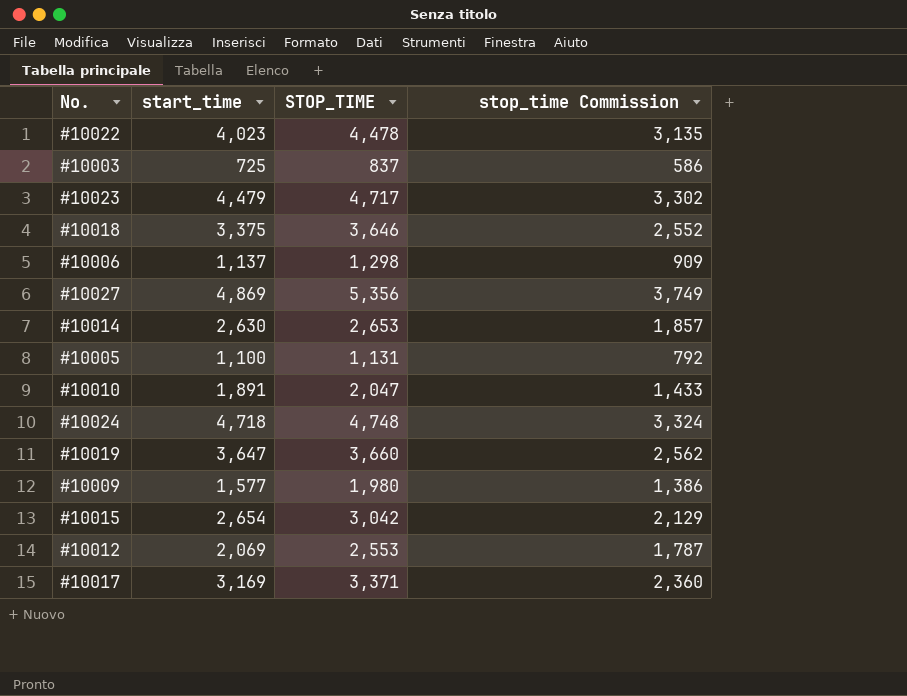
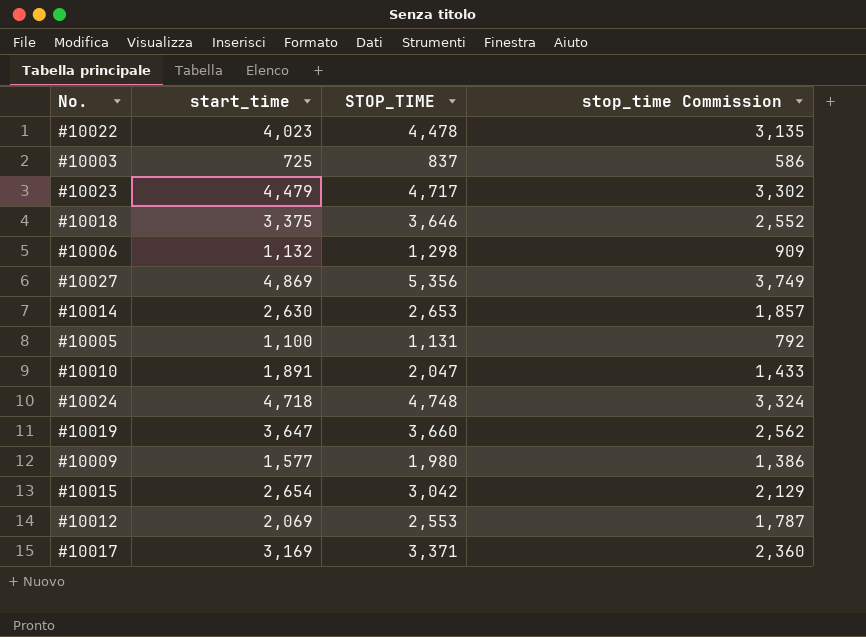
#10006 | start_time: 1,137 -> 1,132

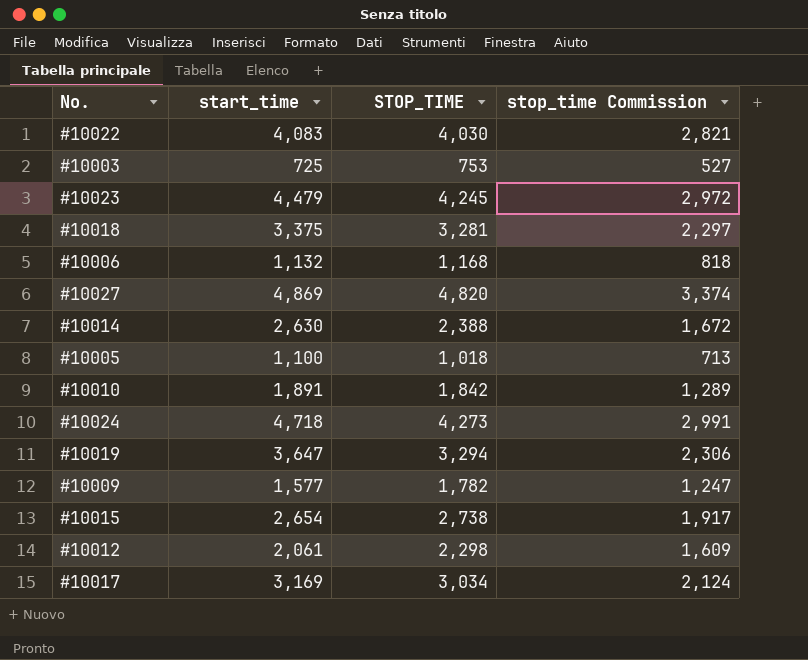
#10022 | start_time: 4,023 -> 4,083
#10022 | STOP_TIME: 4,478 -> 4,030
#10022 | stop_time Commission: 3,135 -> 2,821
#10003 | STOP_TIME: 837 -> 753
#10003 | stop_time Commission: 586 -> 527
#10023 | STOP_TIME: 4,717 -> 4,245
#10023 | stop_time Commission: 3,302 -> 2,972
#10018 | STOP_TIME: 3,646 -> 3,281
#10018 | stop_time Commission: 2,552 -> 2,297
#10006 | STOP_TIME: 1,298 -> 1,168
#10006 | stop_time Commission: 909 -> 818
#10027 | STOP_TIME: 5,356 -> 4,820
#10027 | stop_time Commission: 3,749 -> 3,374
#10014 | STOP_TIME: 2,653 -> 2,388
#10014 | stop_time Commission: 1,857 -> 1,672
#10005 | STOP_TIME: 1,131 -> 1,018
#10005 | stop_time Commission: 792 -> 713
#10010 | STOP_TIME: 2,047 -> 1,842
#10010 | stop_time Commission: 1,433 -> 1,289
#10024 | STOP_TIME: 4,748 -> 4,273
#10024 | stop_time Commission: 3,324 -> 2,991
#10019 | STOP_TIME: 3,660 -> 3,294
#10019 | stop_time Commission: 2,562 -> 2,306
#10009 | STOP_TIME: 1,980 -> 1,782
#10009 | stop_time Commission: 1,386 -> 1,247
#10015 | STOP_TIME: 3,042 -> 2,738
#10015 | stop_time Commission: 2,129 -> 1,917
#10012 | start_time: 2,069 -> 2,061
#10012 | STOP_TIME: 2,553 -> 2,298
#10012 | stop_time Commission: 1,787 -> 1,609
#10017 | STOP_TIME: 3,371 -> 3,034
#10017 | stop_time Commission: 2,360 -> 2,124

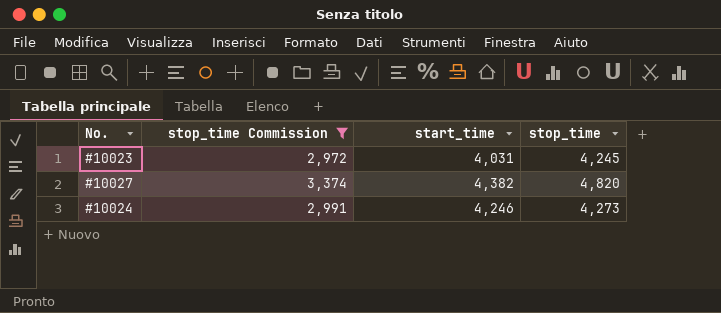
filter: none -> stop_time Commission >= 2,972
column stop_time Commission | position: 4 -> 2
column name: STOP_TIME -> stop_time
#10023 | start_time: 4,479 -> 4,031
#10027 | start_time: 4,869 -> 4,382
#10024 | start_time: 4,718 -> 4,246

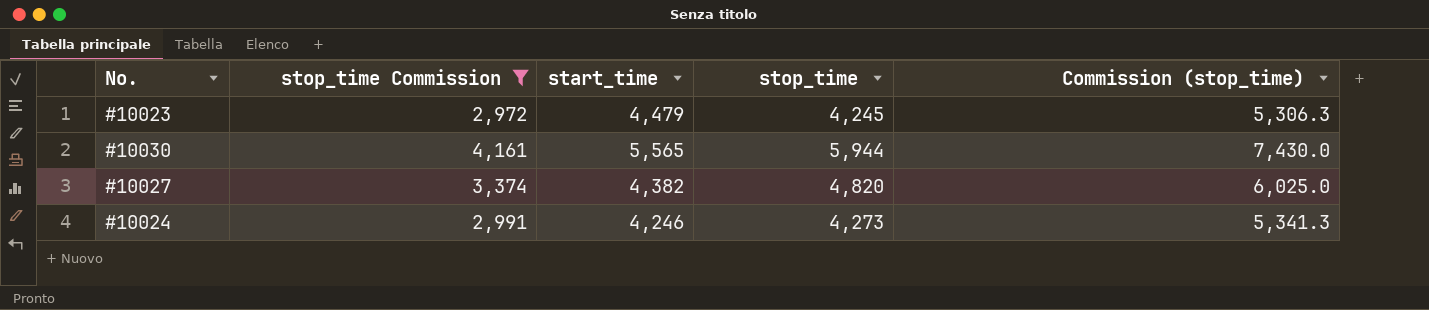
column Commission (stop_time) | formula: none -> [stop_time] * 1.25
#10023 | start_time: 4,031 -> 4,479
row #10030: none -> 4,161 | 5,565 | 5,944 | 7,430.0

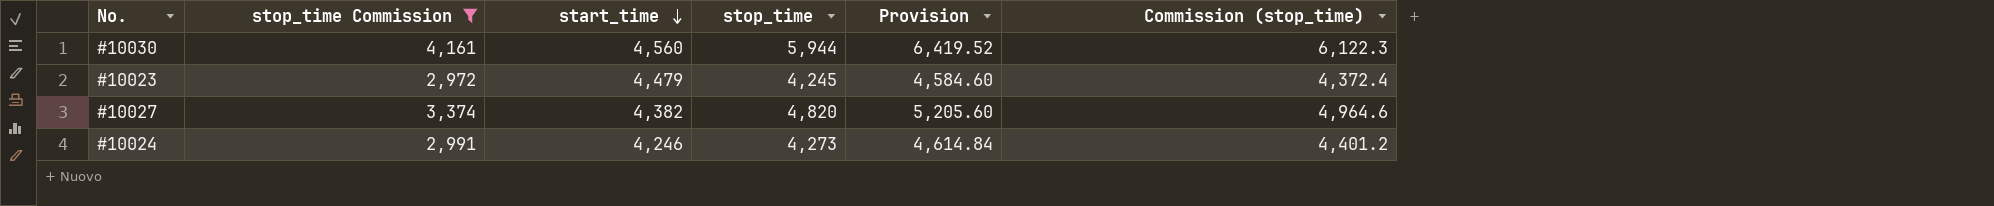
row order: none -> start_time descending
column Provision | formula: none -> [stop_time] * 1.08
column Commission (stop_time) | formula: [stop_time] * 1.25 -> [stop_time] * 1.03
#10030 | start_time: 5,565 -> 4,560

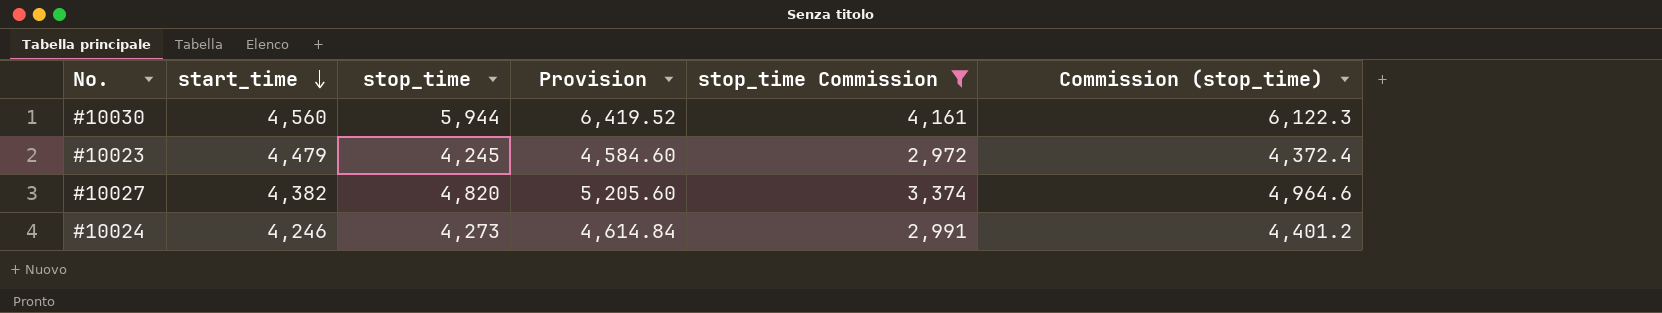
column stop_time Commission | position: 2 -> 5

